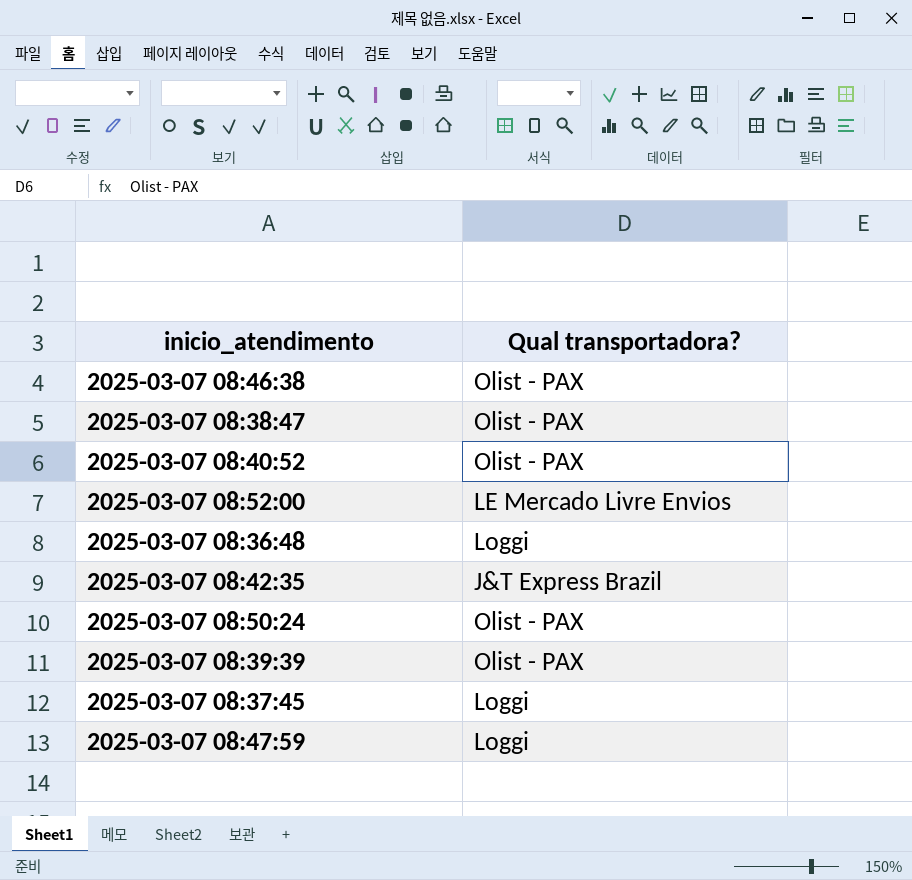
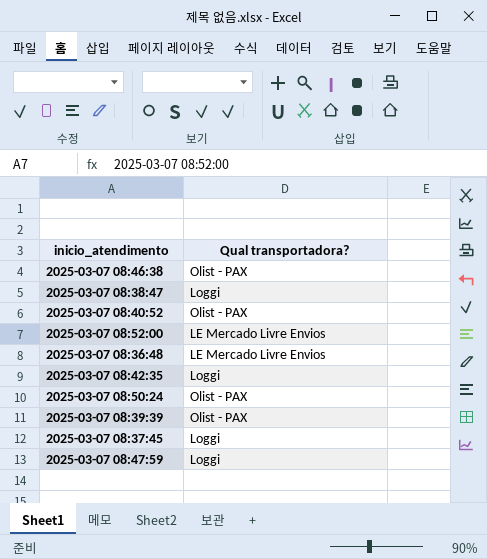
2025-03-07 08:38:47 | Qual transportadora?: Olist - PAX -> Loggi
2025-03-07 08:36:48 | Qual transportadora?: Loggi -> LE Mercado Livre Envios
2025-03-07 08:42:35 | Qual transportadora?: J&T Express Brazil -> Loggi

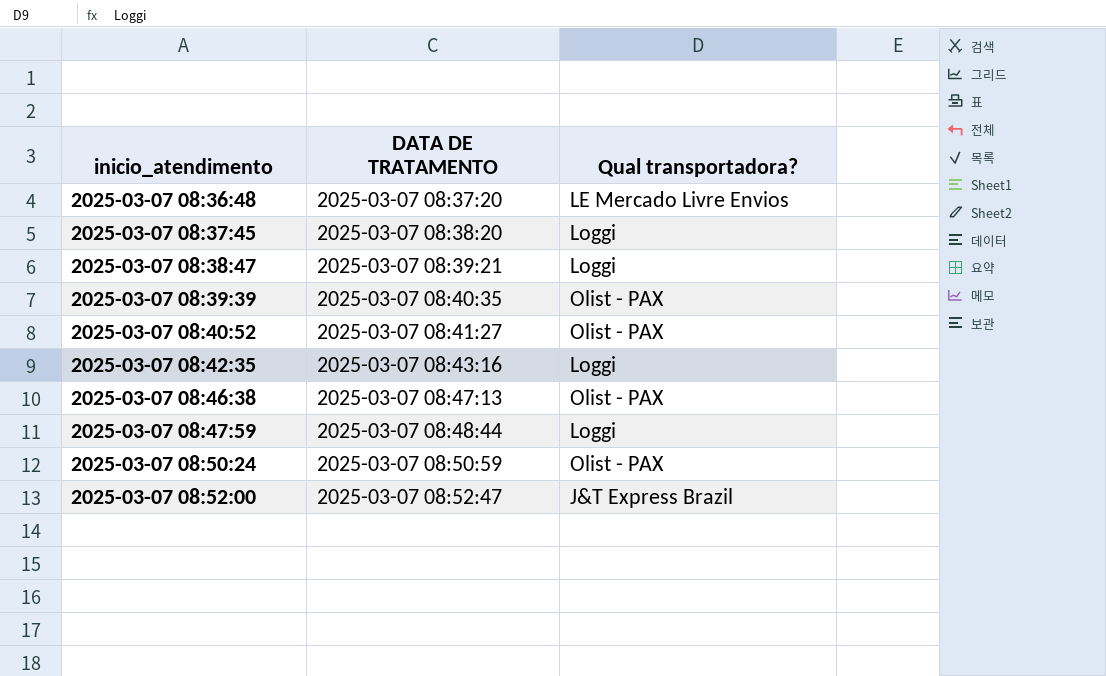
row order: none -> inicio_atendimento ascending
column DATA DE TRATAMENTO | position: none -> 2
2025-03-07 08:52:00 | Qual transportadora?: LE Mercado Livre Envios -> J&T Express Brazil

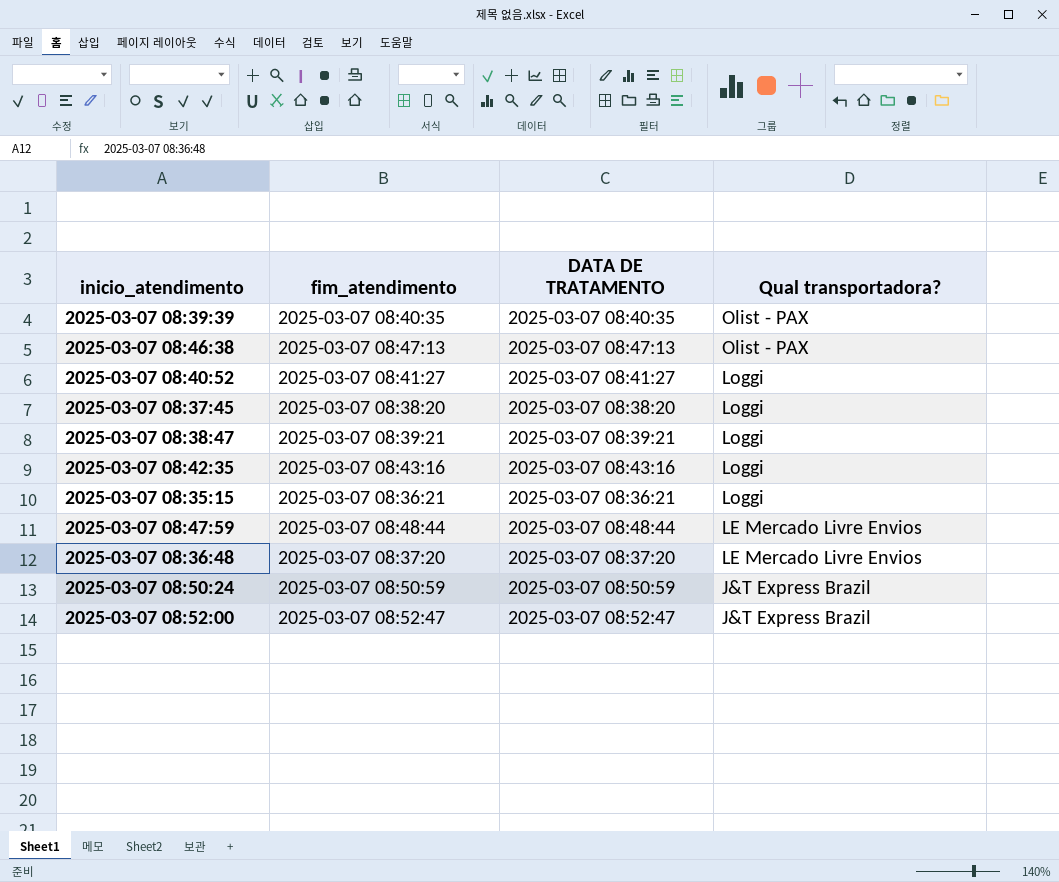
row order: inicio_atendimento ascending -> Qual transportadora? descending
column fim_atendimento | position: none -> 2
2025-03-07 08:40:52 | Qual transportadora?: Olist - PAX -> Loggi
row 2025-03-07 08:35:15: none -> 2025-03-07 08:36:21 | 2025-03-07 08:36:21 | Loggi
2025-03-07 08:47:59 | Qual transportadora?: Loggi -> LE Mercado Livre Envios
2025-03-07 08:50:24 | Qual transportadora?: Olist - PAX -> J&T Express Brazil

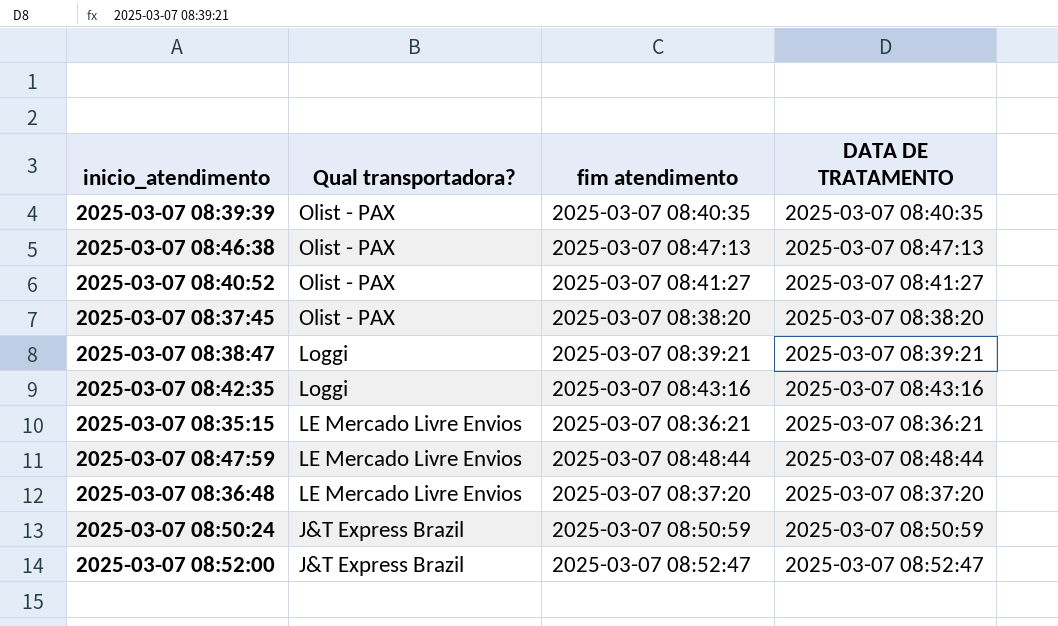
column Qual transportadora? | position: 4 -> 2
column name: fim_atendimento -> fim atendimento
2025-03-07 08:40:52 | Qual transportadora?: Loggi -> Olist - PAX
2025-03-07 08:37:45 | Qual transportadora?: Loggi -> Olist - PAX
2025-03-07 08:35:15 | Qual transportadora?: Loggi -> LE Mercado Livre Envios

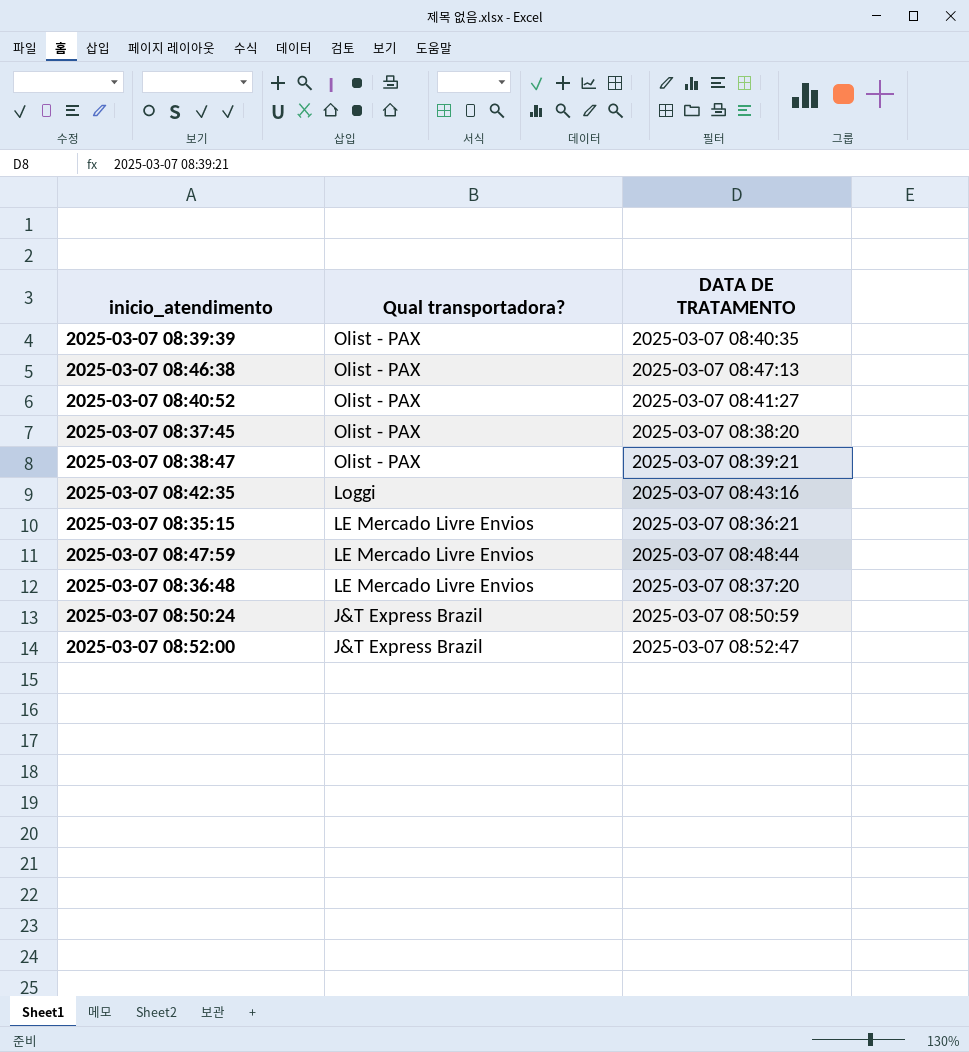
column fim atendimento | position: 3 -> none
2025-03-07 08:38:47 | Qual transportadora?: Loggi -> Olist - PAX

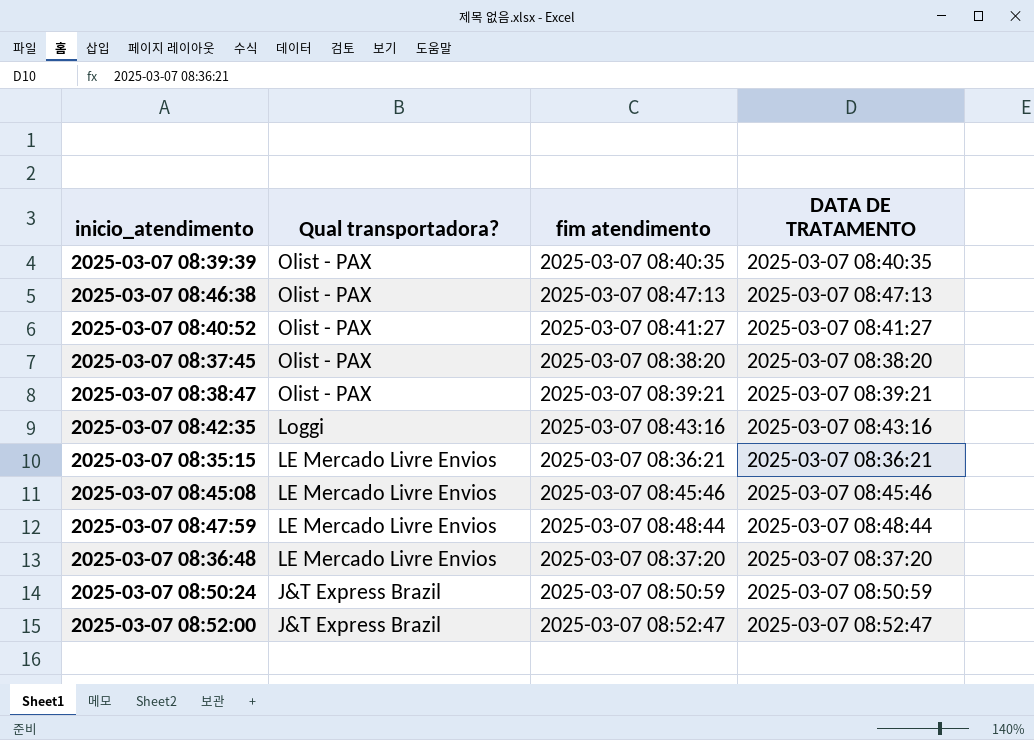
column fim atendimento | position: none -> 3
row 2025-03-07 08:45:08: none -> LE Mercado Livre Envios | 2025-03-07 08:45:46 | 2025-03-07 08:45:46

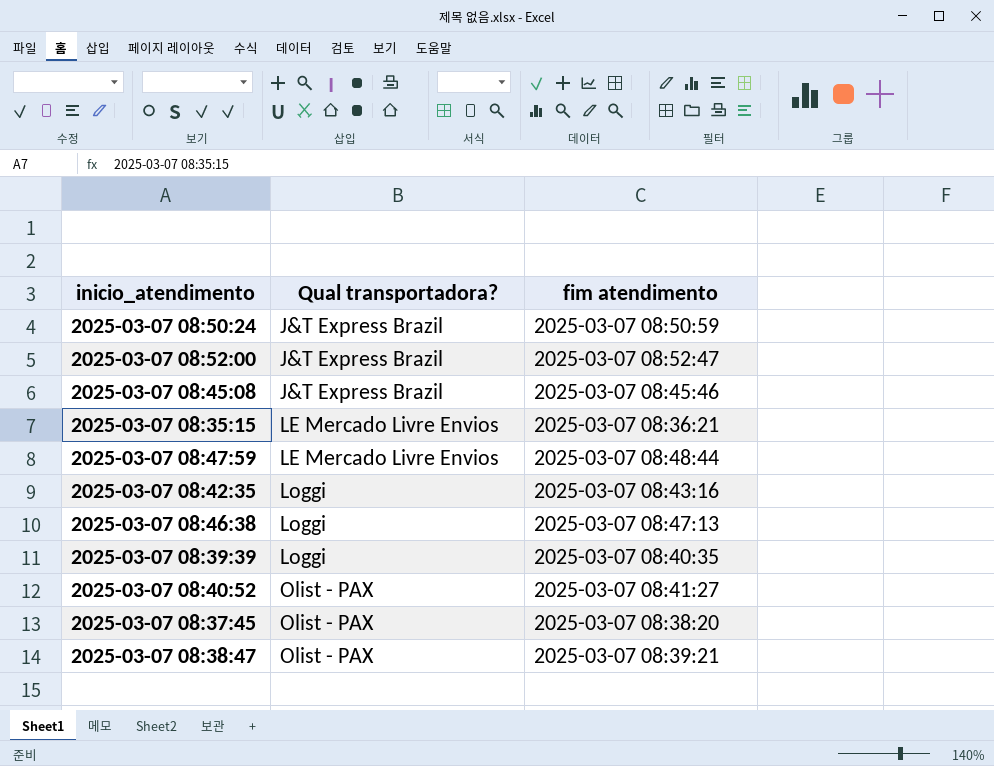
row order: Qual transportadora? descending -> Qual transportadora? ascending
column DATA DE TRATAMENTO | position: 4 -> none
row 2025-03-07 08:36:48: LE Mercado Livre Envios | 2025-03-07 08:37:20 | 2025-03-07 08:37:20 -> none
2025-03-07 08:45:08 | Qual transportadora?: LE Mercado Livre Envios -> J&T Express Brazil
2025-03-07 08:46:38 | Qual transportadora?: Olist - PAX -> Loggi
2025-03-07 08:39:39 | Qual transportadora?: Olist - PAX -> Loggi

